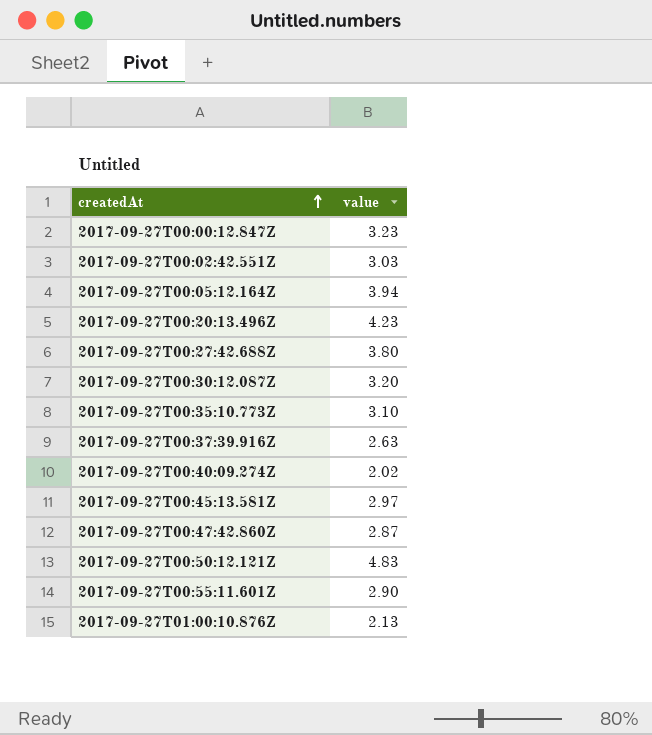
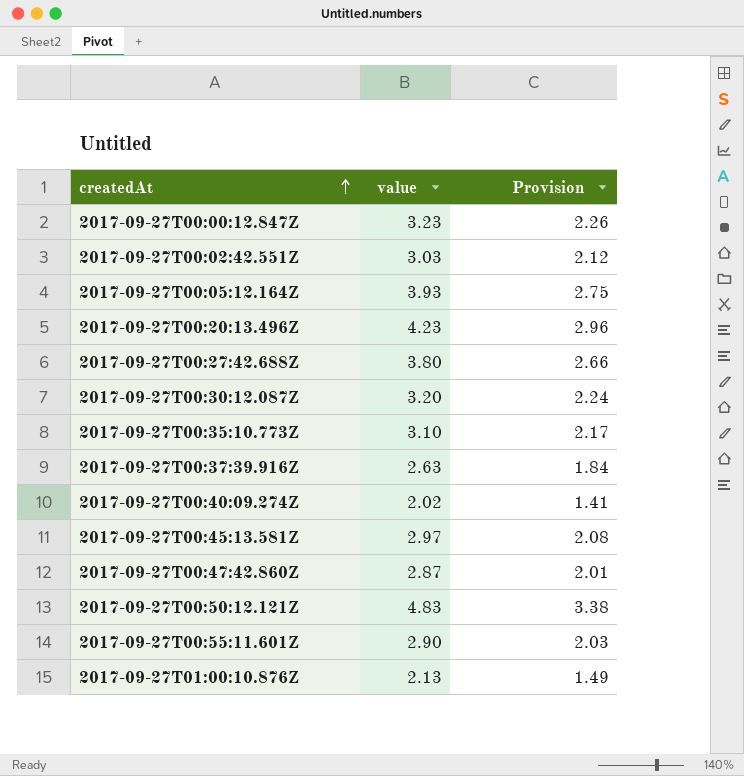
column Provision | formula: none -> [value] * 0.7
2017-09-27T00:05:12.164Z | value: 3.94 -> 3.93

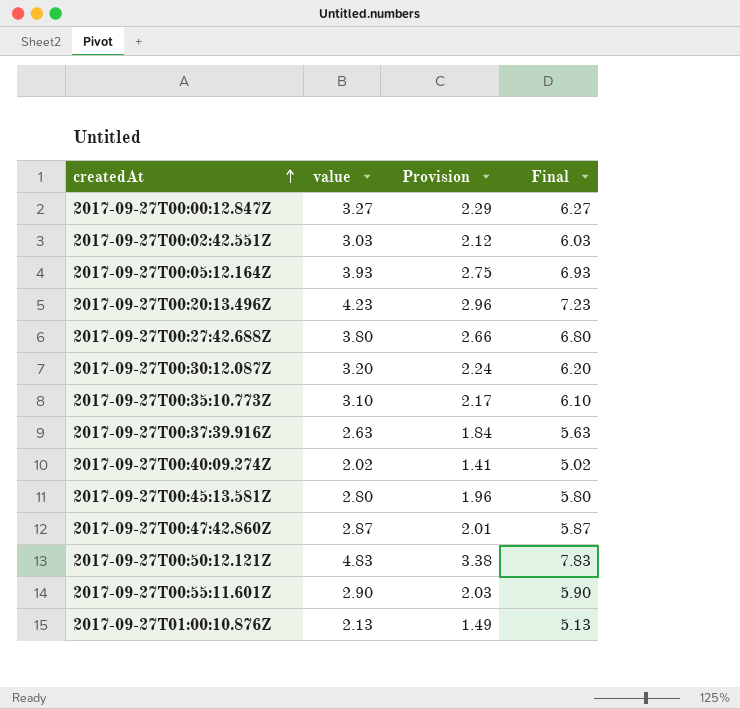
column Final | formula: none -> [value] + 3
2017-09-27T00:00:12.847Z | value: 3.23 -> 3.27
2017-09-27T00:00:12.847Z | Provision: 2.26 -> 2.29
2017-09-27T00:45:13.581Z | value: 2.97 -> 2.80
2017-09-27T00:45:13.581Z | Provision: 2.08 -> 1.96

